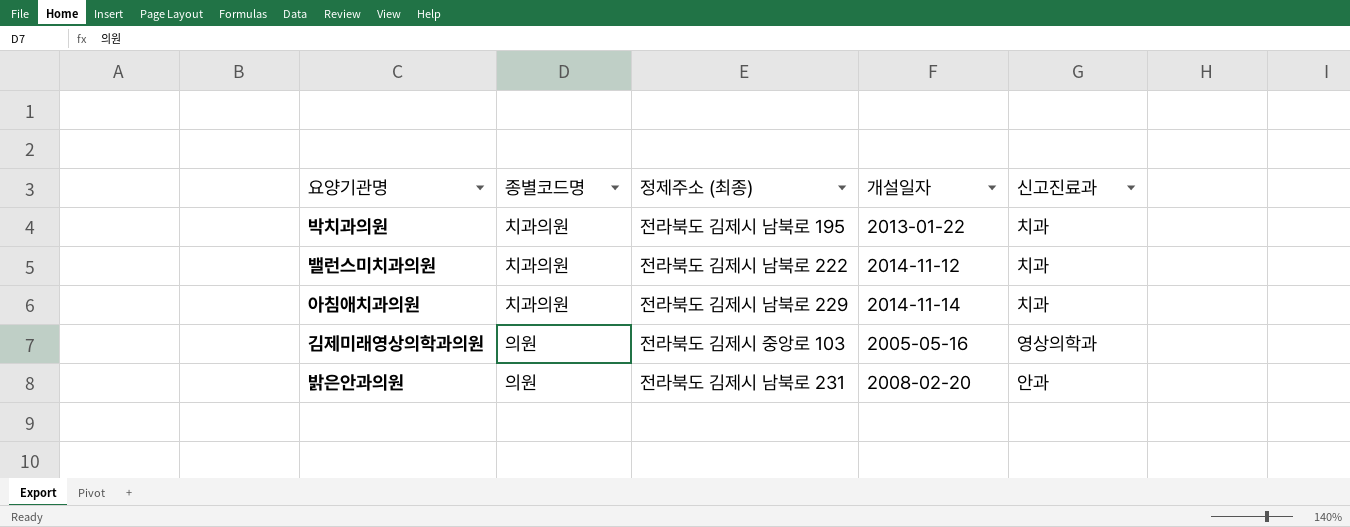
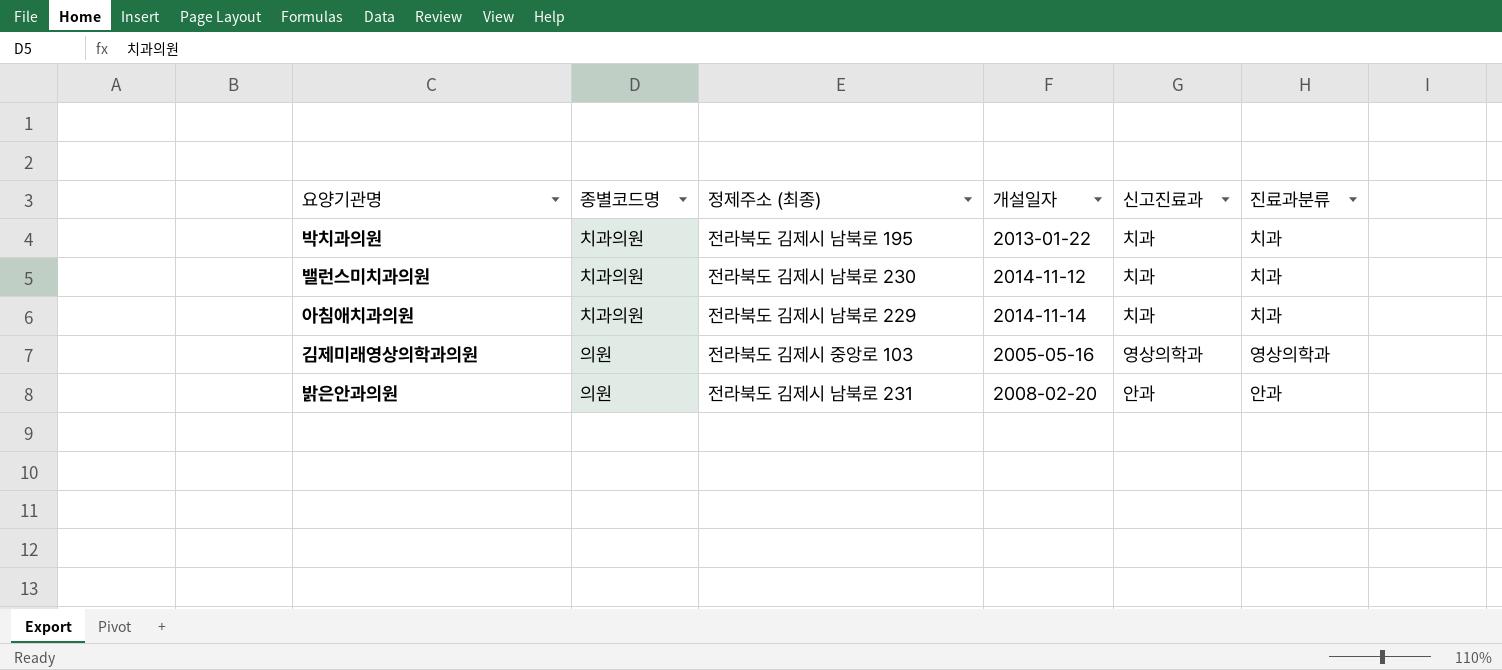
column 진료과분류 | position: none -> 6
밸런스미치과의원 | 정제주소 (최종): 전라북도 김제시 남북로 222 -> 전라북도 김제시 남북로 230

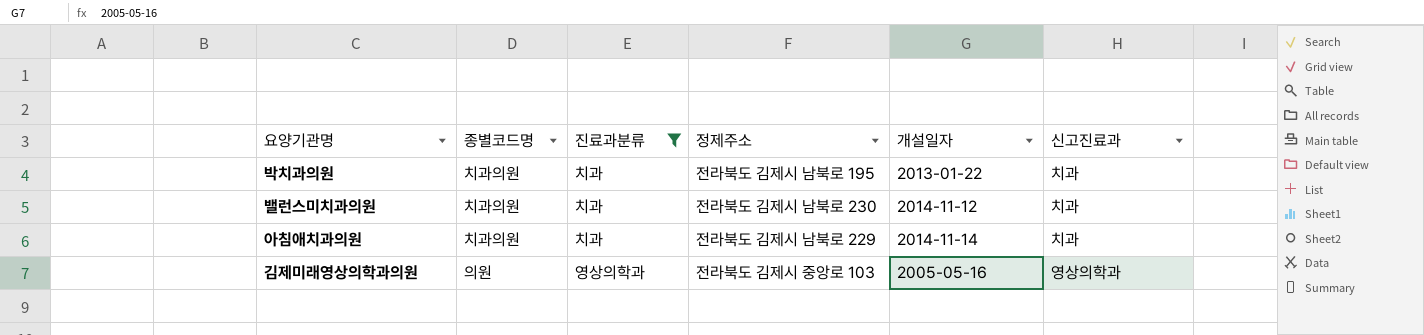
filter: none -> 진료과분류 != 안과
column 진료과분류 | position: 6 -> 3
column name: 정제주소 (최종) -> 정제주소

